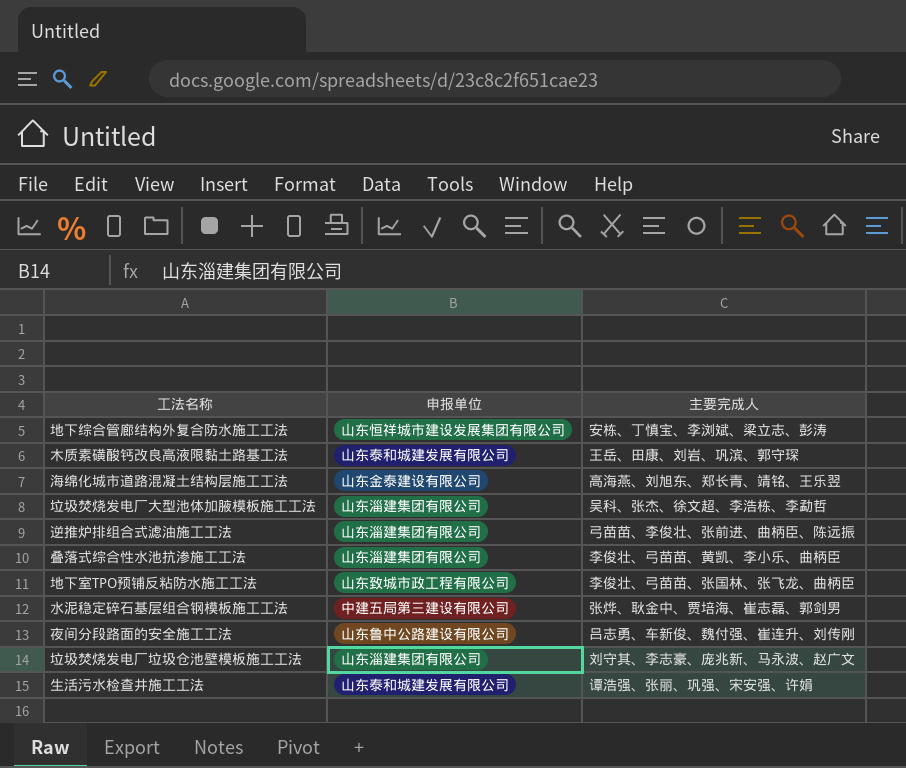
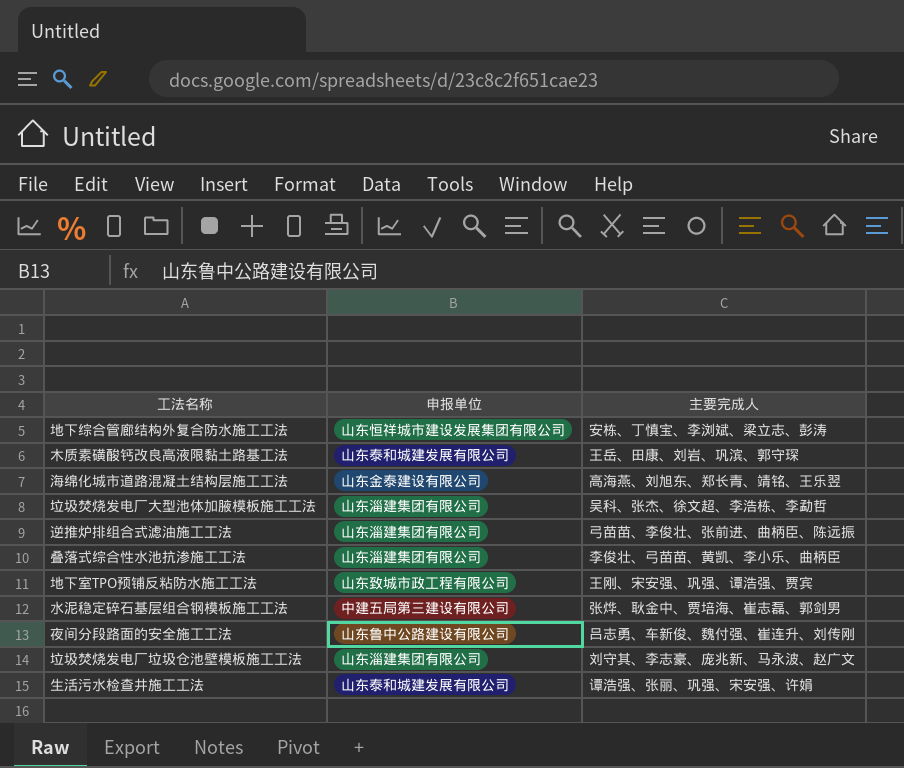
地下室TPO预铺反粘防水施工工法 | 主要完成人: 李俊壮、弓苗苗、张国林、张飞龙、曲柄臣 -> 王刚、宋安强、巩强、谭浩强、贾宾

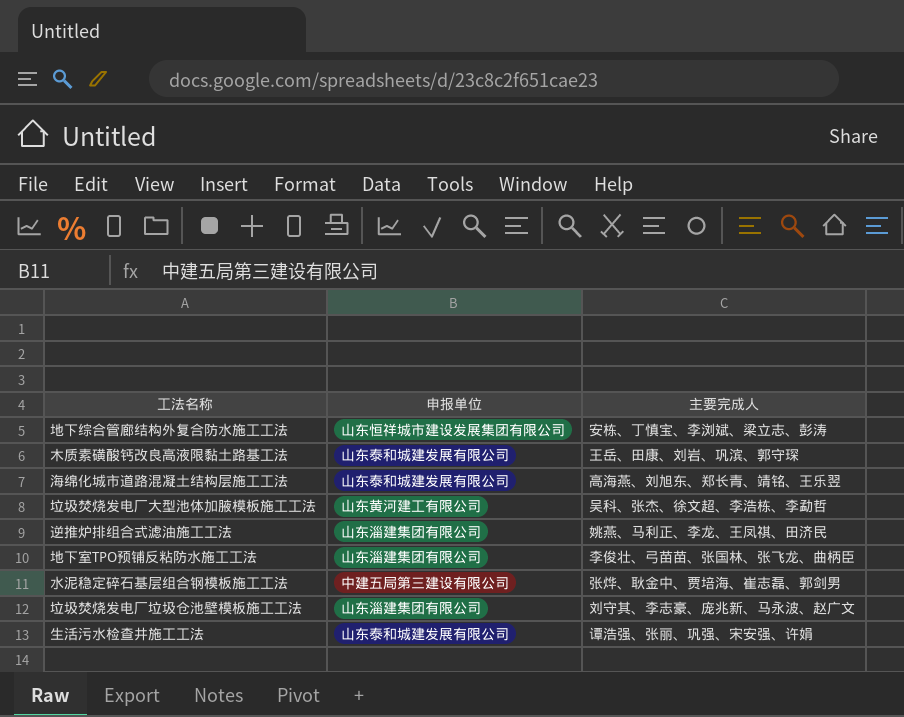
row 叠落式综合性水池抗渗施工工法: 山东淄建集团有限公司 | 李俊壮、弓苗苗、黄凯、李小乐、曲柄臣 -> none
row 夜间分段路面的安全施工工法: 山东鲁中公路建设有限公司 | 吕志勇、车新俊、魏付强、崔连升、刘传刚 -> none
海绵化城市道路混凝土结构层施工工法 | 申报单位: 山东金泰建设有限公司 -> 山东泰和城建发展有限公司
垃圾焚烧发电厂大型池体加腋模板施工工法 | 申报单位: 山东淄建集团有限公司 -> 山东黄河建工有限公司
逆推炉排组合式滤油施工工法 | 主要完成人: 弓苗苗、李俊壮、张前进、曲柄臣、陈远振 -> 姚燕、马利正、李龙、王凤祺、田济民
地下室TPO预铺反粘防水施工工法 | 申报单位: 山东致城市政工程有限公司 -> 山东淄建集团有限公司
地下室TPO预铺反粘防水施工工法 | 主要完成人: 王刚、宋安强、巩强、谭浩强、贾宾 -> 李俊壮、弓苗苗、张国林、张飞龙、曲柄臣

